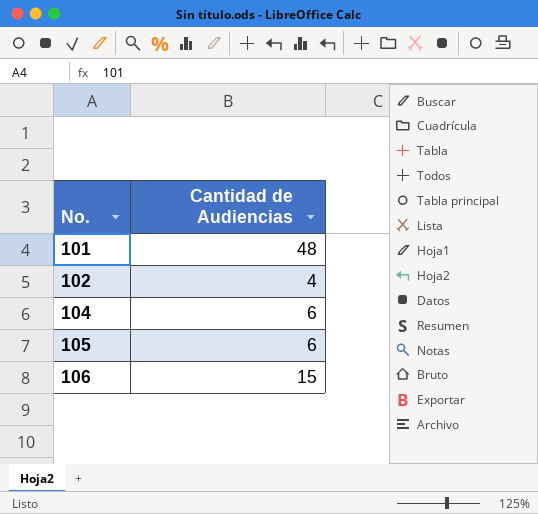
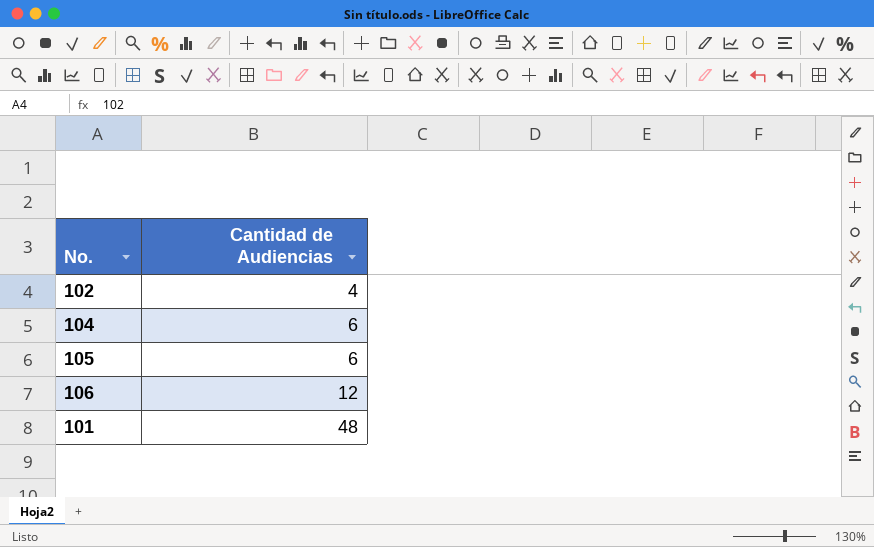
row order: No. ascending -> Cantidad de Audiencias ascending
106 | Cantidad de Audiencias: 15 -> 12

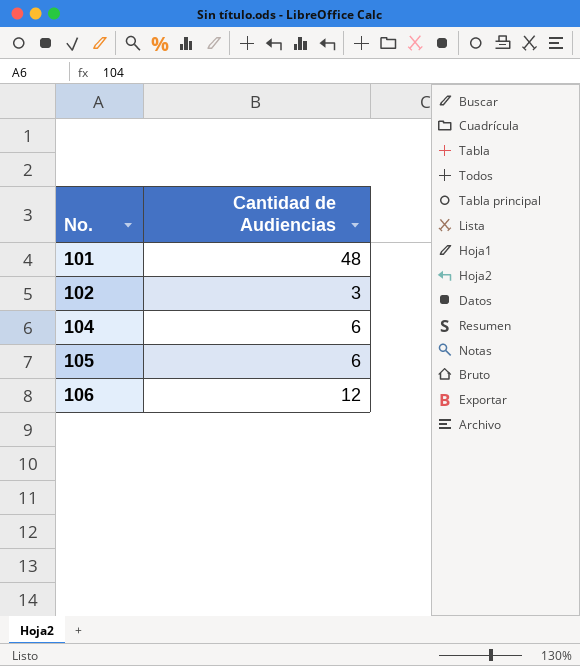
row order: Cantidad de Audiencias ascending -> No. ascending
102 | Cantidad de Audiencias: 4 -> 3

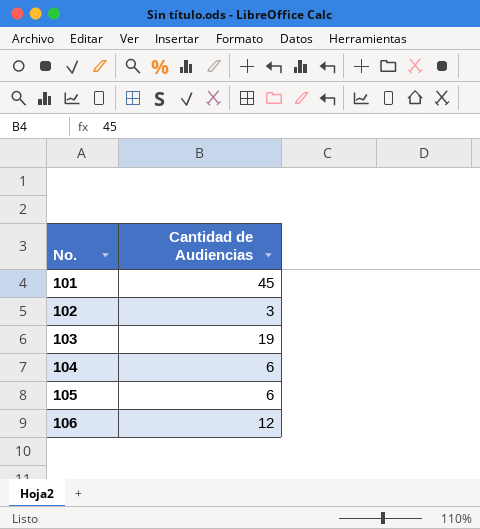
101 | Cantidad de Audiencias: 48 -> 45
row 103: none -> 19

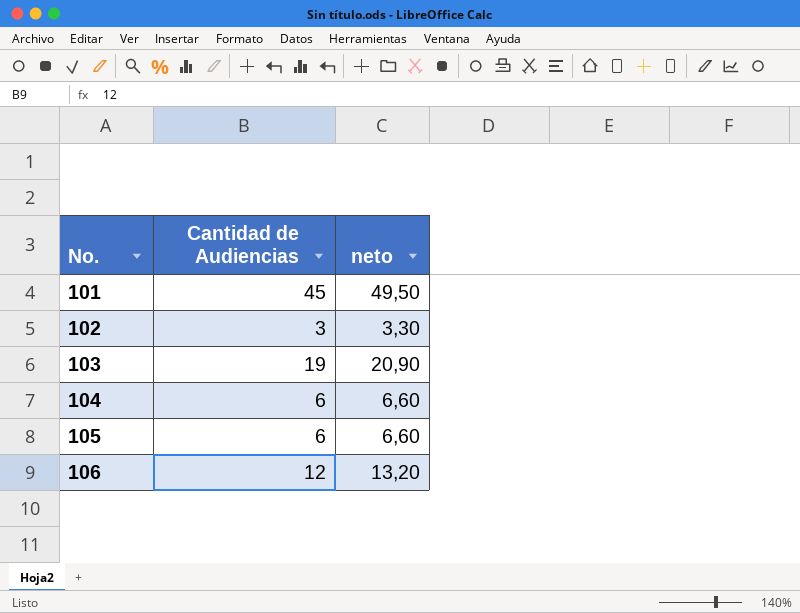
column neto | formula: none -> [Cantidad de Audiencias] * 1,1

